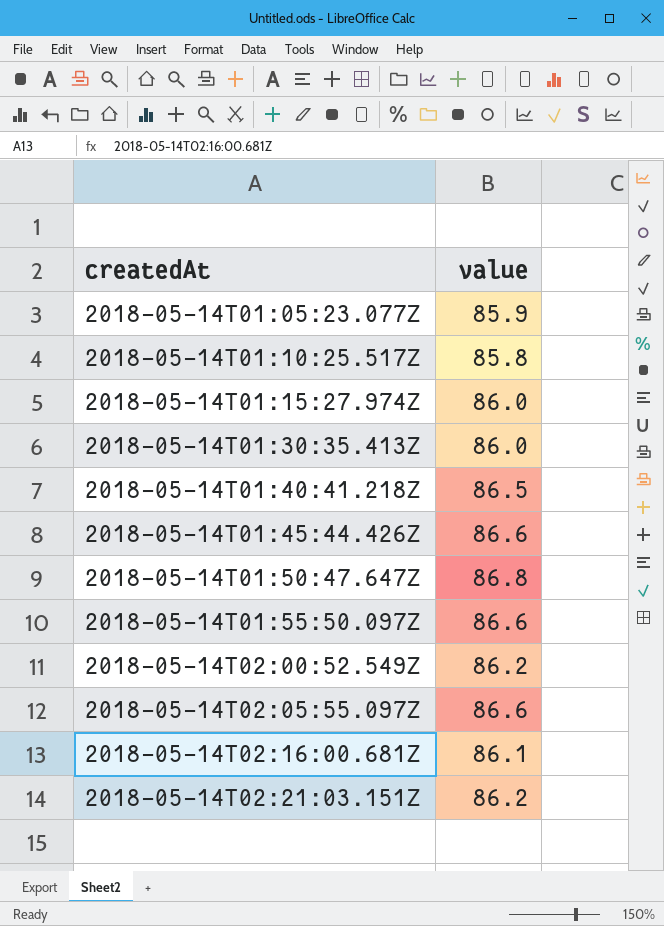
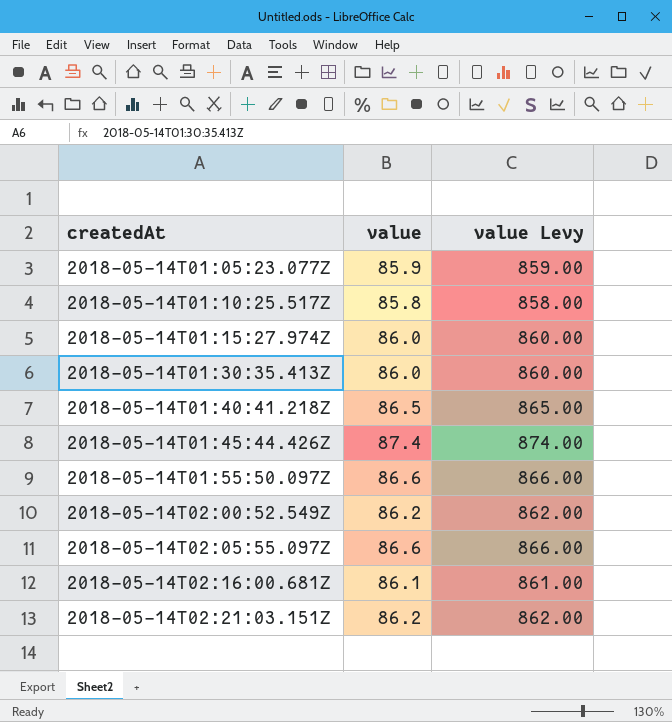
column value Levy | formula: none -> [value] * 10
row 2018-05-14T01:50:47.647Z: 86.8 -> none
2018-05-14T01:45:44.426Z | value: 86.6 -> 87.4

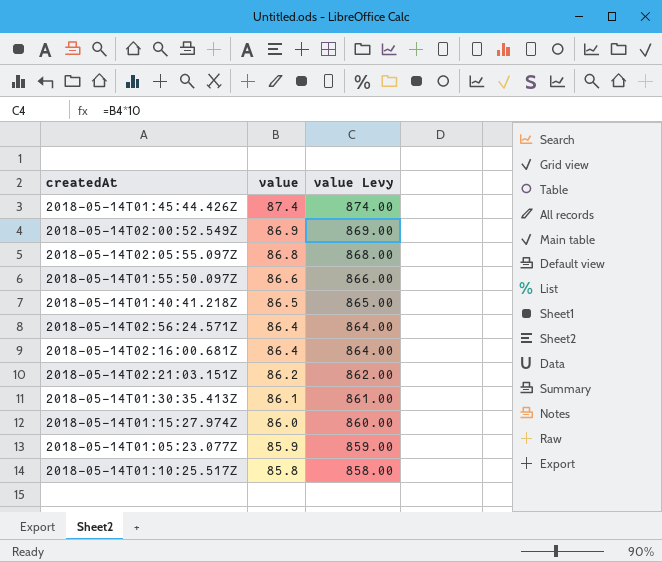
row order: createdAt ascending -> value descending
2018-05-14T02:00:52.549Z | value: 86.2 -> 86.9
2018-05-14T02:00:52.549Z | value Levy: 862.00 -> 869.00
2018-05-14T02:05:55.097Z | value: 86.6 -> 86.8
2018-05-14T02:05:55.097Z | value Levy: 866.00 -> 868.00
row 2018-05-14T02:56:24.571Z: none -> 86.4 | 864.00
2018-05-14T02:16:00.681Z | value: 86.1 -> 86.4
2018-05-14T02:16:00.681Z | value Levy: 861.00 -> 864.00
2018-05-14T01:30:35.413Z | value: 86.0 -> 86.1
2018-05-14T01:30:35.413Z | value Levy: 860.00 -> 861.00

